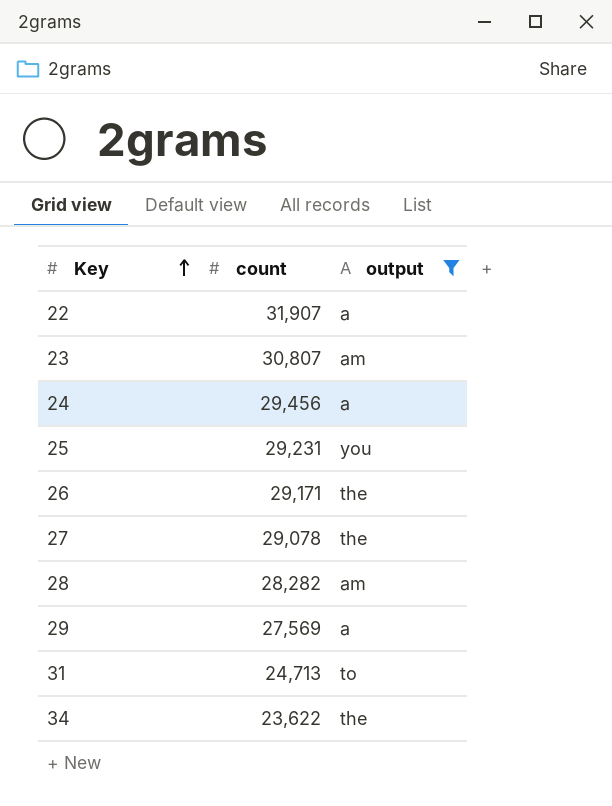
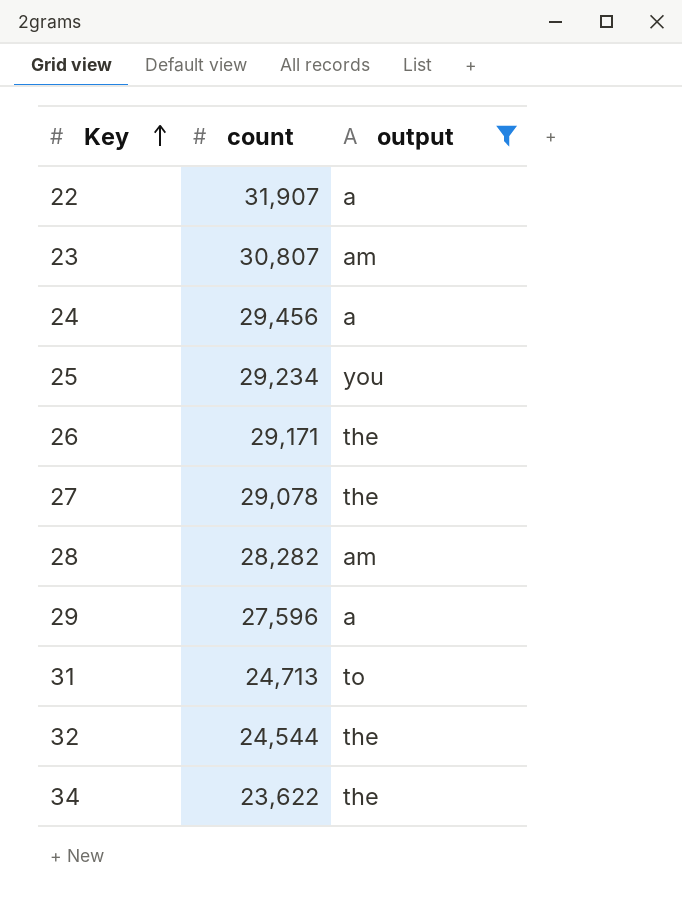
25 | count: 29,231 -> 29,234
29 | count: 27,569 -> 27,596
row 32: none -> 24,544 | the

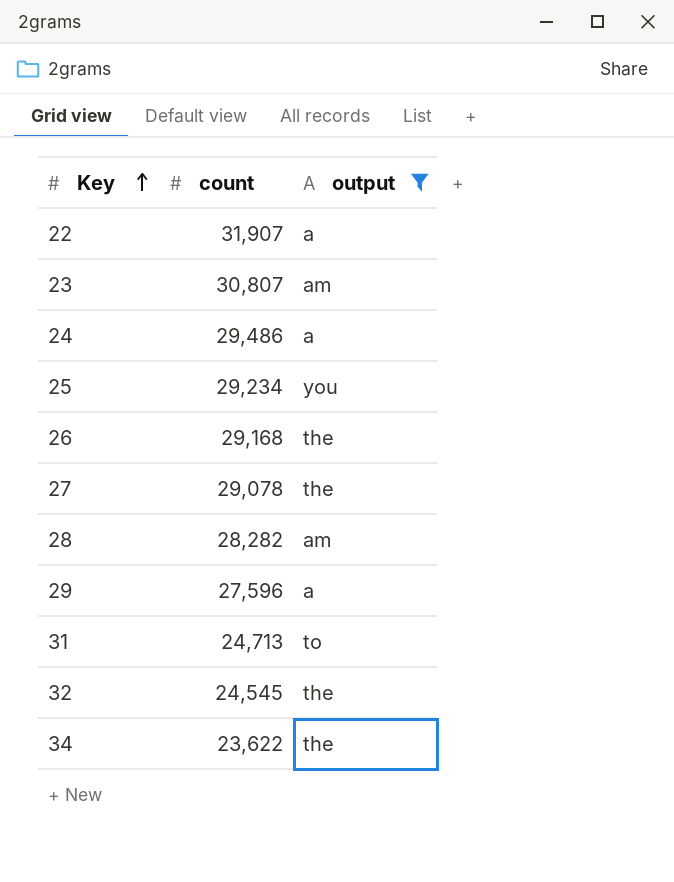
24 | count: 29,456 -> 29,486
26 | count: 29,171 -> 29,168
32 | count: 24,544 -> 24,545

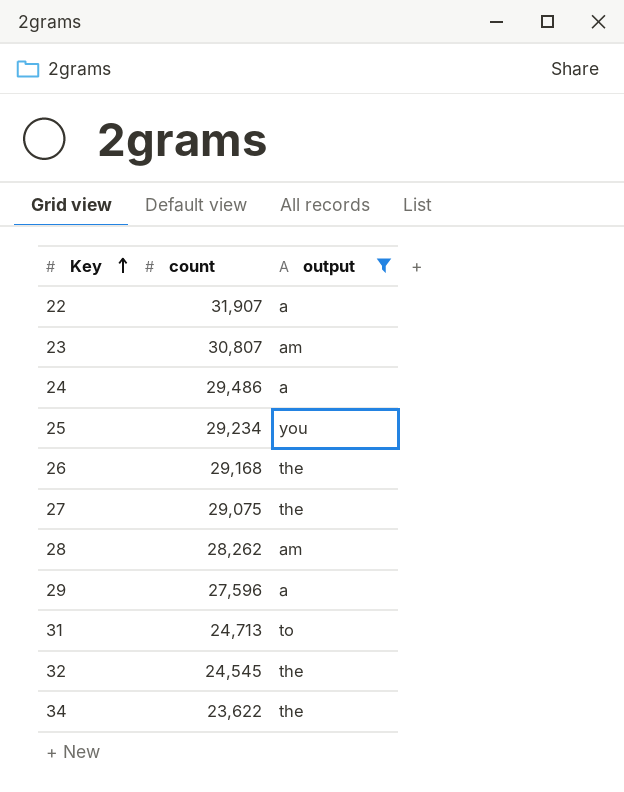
27 | count: 29,078 -> 29,075
28 | count: 28,282 -> 28,262

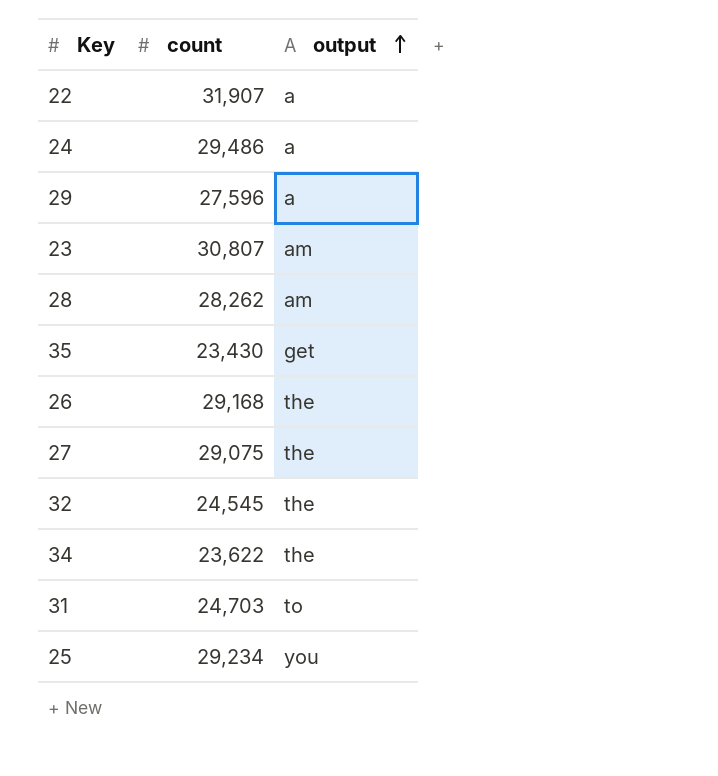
filter: output != get -> none
row order: Key ascending -> output ascending
31 | count: 24,713 -> 24,703

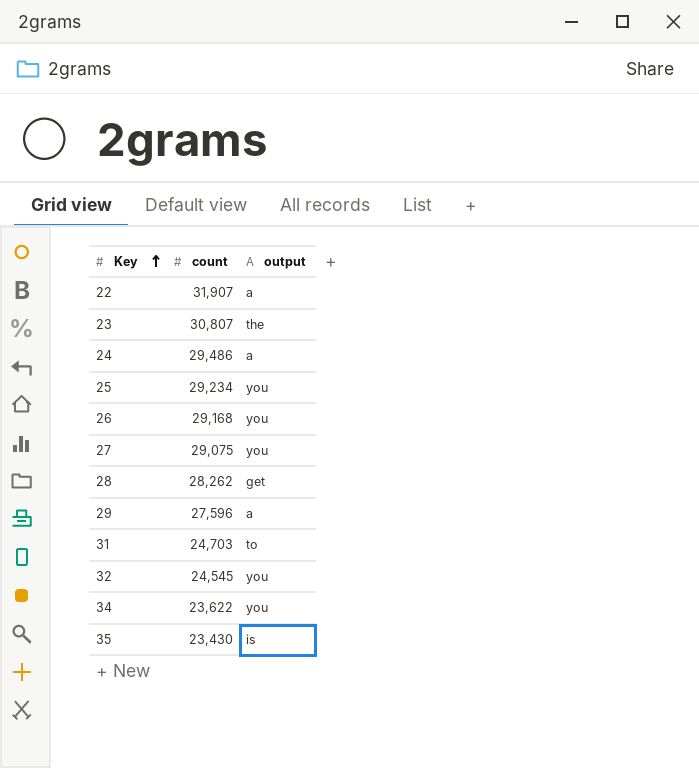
row order: output ascending -> Key ascending
23 | output: am -> the
26 | output: the -> you
27 | output: the -> you
28 | output: am -> get
32 | output: the -> you
34 | output: the -> you
35 | output: get -> is

